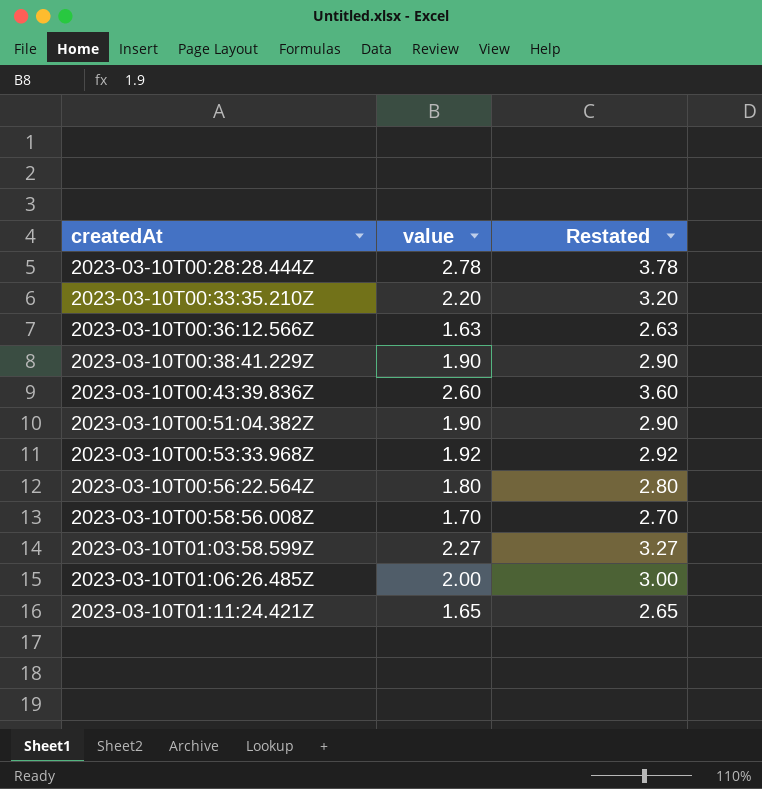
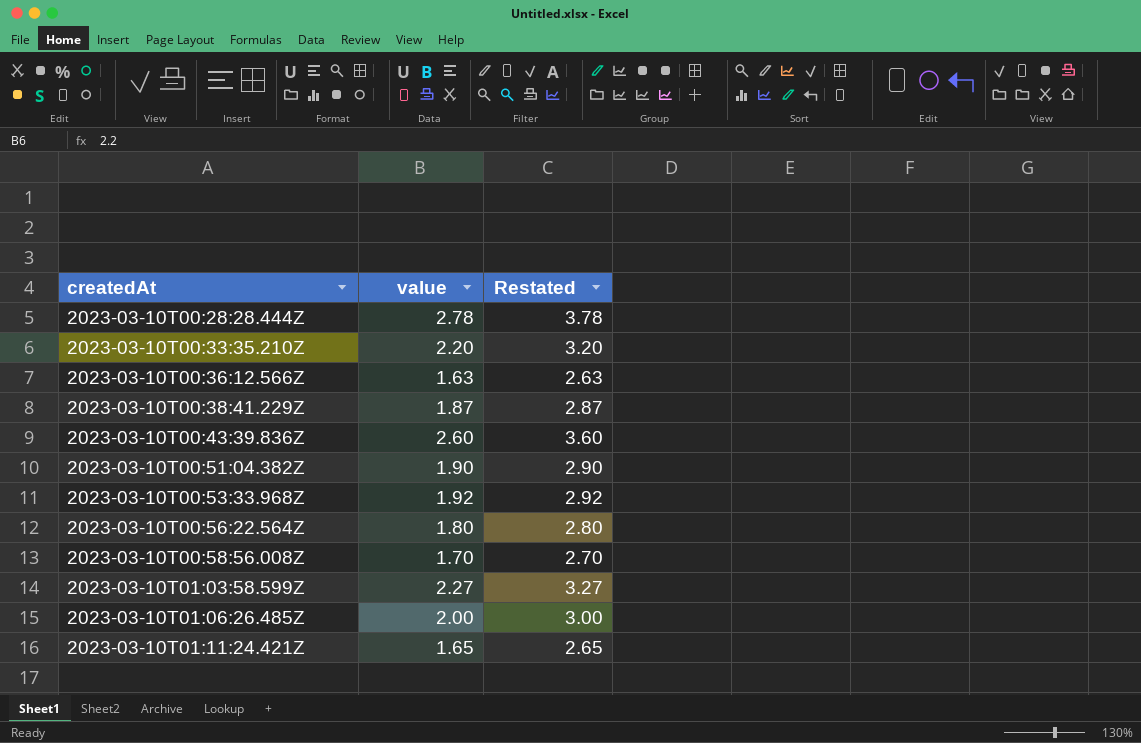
2023-03-10T00:38:41.229Z | value: 1.90 -> 1.87
2023-03-10T00:38:41.229Z | Restated: 2.90 -> 2.87

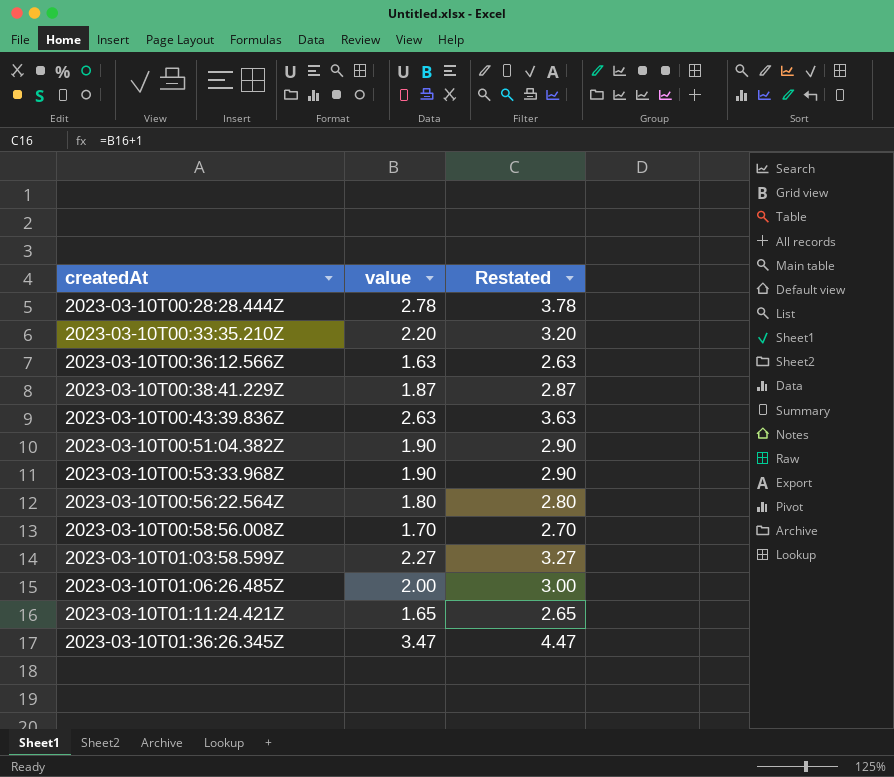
2023-03-10T00:43:39.836Z | value: 2.60 -> 2.63
2023-03-10T00:43:39.836Z | Restated: 3.60 -> 3.63
2023-03-10T00:53:33.968Z | value: 1.92 -> 1.90
2023-03-10T00:53:33.968Z | Restated: 2.92 -> 2.90
row 2023-03-10T01:36:26.345Z: none -> 3.47 | 4.47

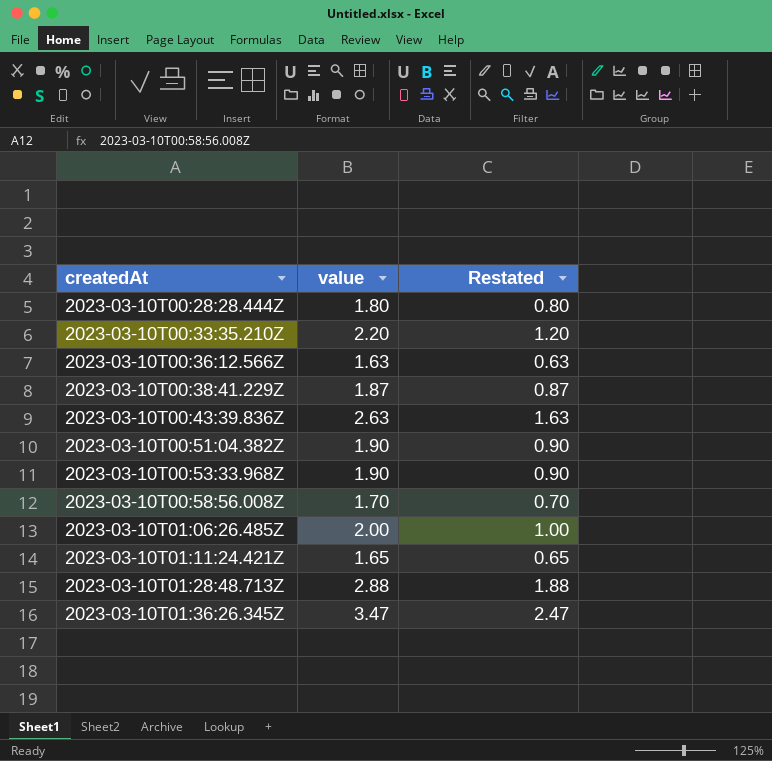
column Restated | formula: [value] + 1 -> [value] - 1
row 2023-03-10T00:56:22.564Z: 1.80 | 2.80 -> none
row 2023-03-10T01:03:58.599Z: 2.27 | 3.27 -> none
2023-03-10T00:28:28.444Z | value: 2.78 -> 1.80
row 2023-03-10T01:28:48.713Z: none -> 2.88 | 1.88

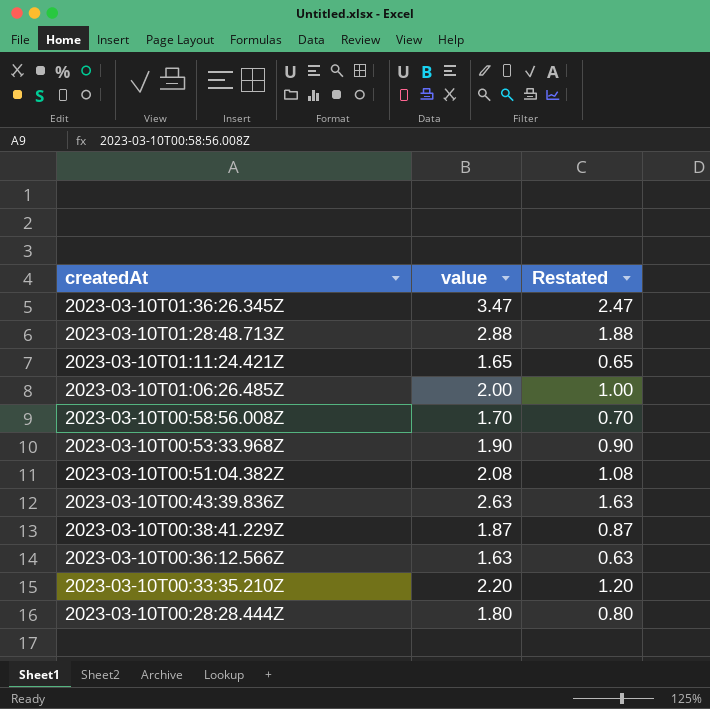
row order: createdAt ascending -> createdAt descending
2023-03-10T00:51:04.382Z | value: 1.90 -> 2.08
2023-03-10T00:51:04.382Z | Restated: 0.90 -> 1.08

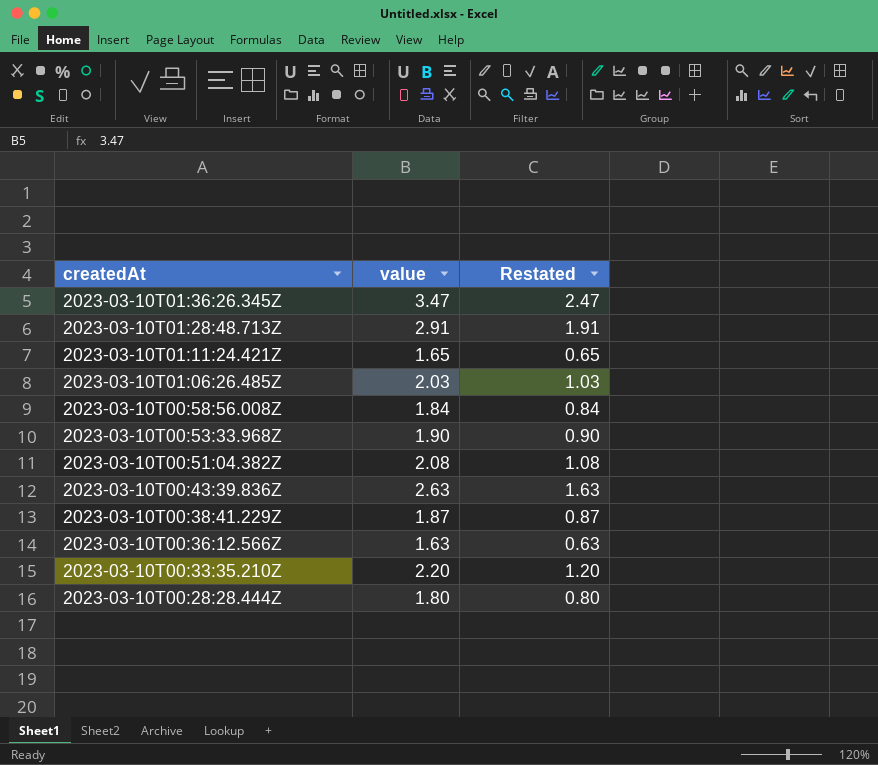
2023-03-10T01:28:48.713Z | value: 2.88 -> 2.91
2023-03-10T01:28:48.713Z | Restated: 1.88 -> 1.91
2023-03-10T01:06:26.485Z | value: 2.00 -> 2.03
2023-03-10T01:06:26.485Z | Restated: 1.00 -> 1.03
2023-03-10T00:58:56.008Z | value: 1.70 -> 1.84
2023-03-10T00:58:56.008Z | Restated: 0.70 -> 0.84

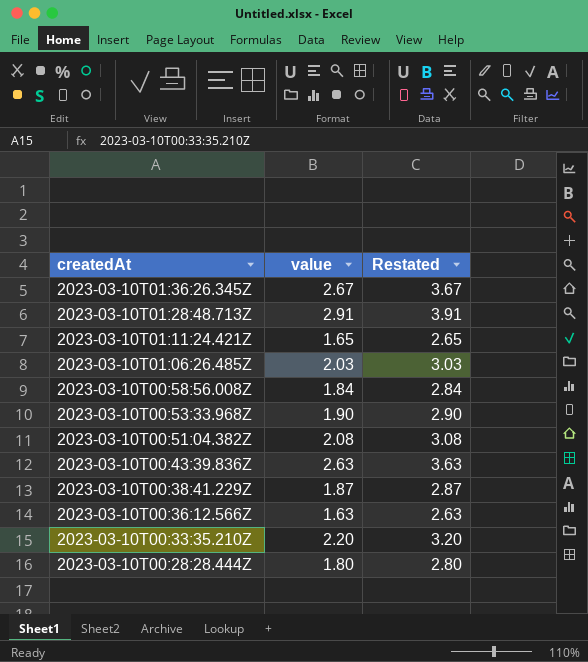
column Restated | formula: [value] - 1 -> [value] + 1
2023-03-10T01:36:26.345Z | value: 3.47 -> 2.67

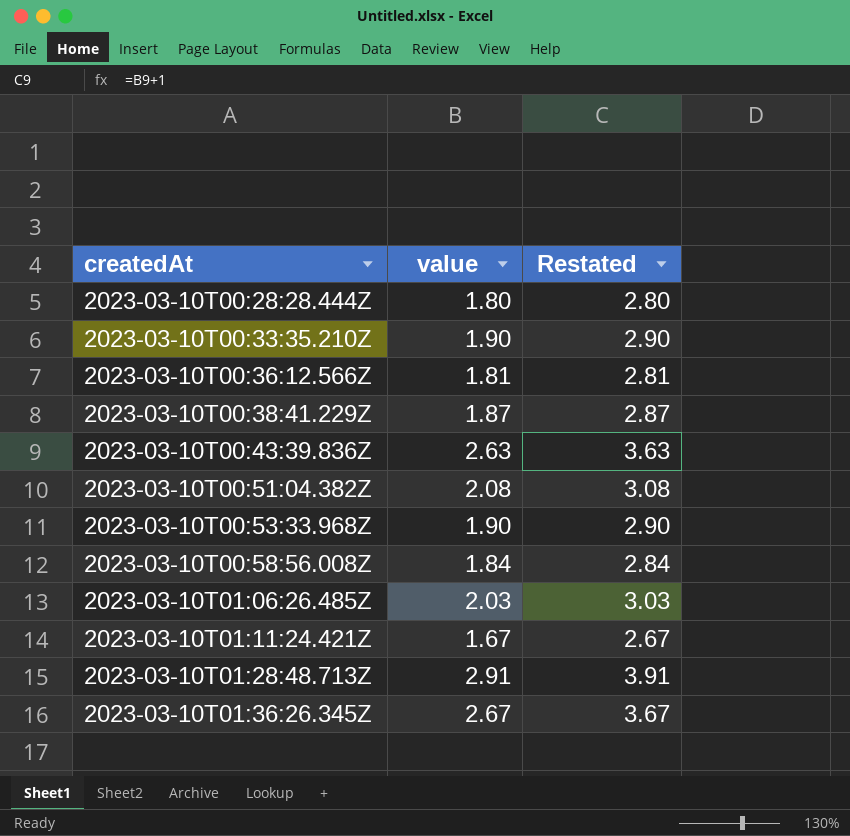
row order: createdAt descending -> createdAt ascending
2023-03-10T00:33:35.210Z | value: 2.20 -> 1.90
2023-03-10T00:33:35.210Z | Restated: 3.20 -> 2.90
2023-03-10T00:36:12.566Z | value: 1.63 -> 1.81
2023-03-10T00:36:12.566Z | Restated: 2.63 -> 2.81
2023-03-10T01:11:24.421Z | value: 1.65 -> 1.67
2023-03-10T01:11:24.421Z | Restated: 2.65 -> 2.67

